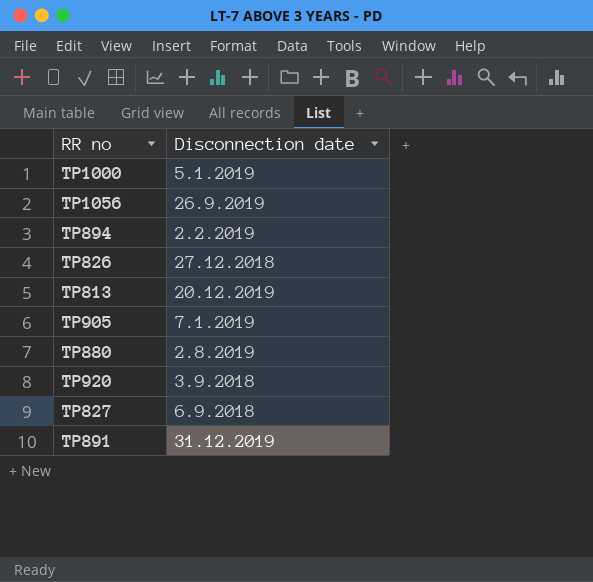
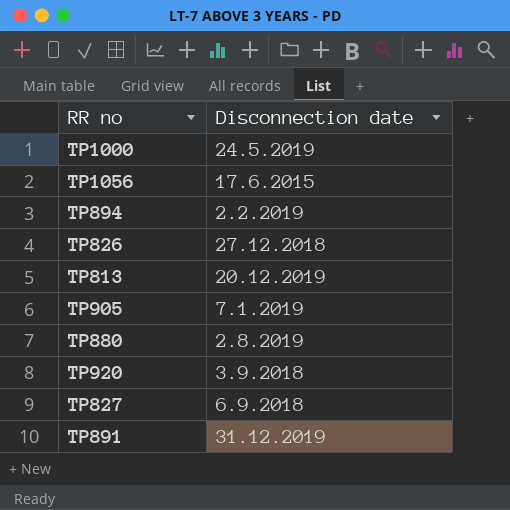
TP1000 | Disconnection date: 5.1.2019 -> 24.5.2019
TP1056 | Disconnection date: 26.9.2019 -> 17.6.2015

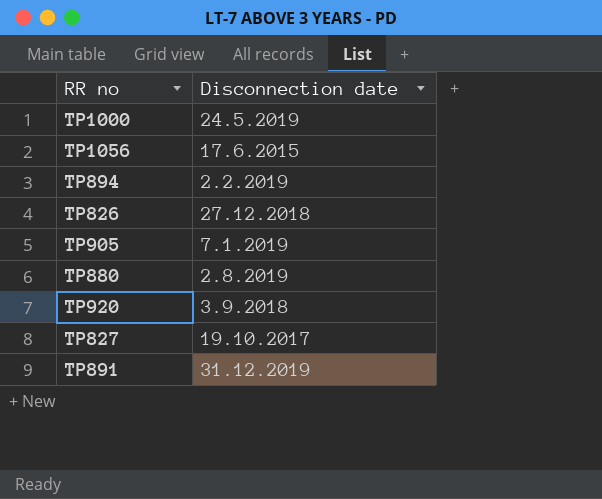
row TP813: 20.12.2019 -> none
TP827 | Disconnection date: 6.9.2018 -> 19.10.2017

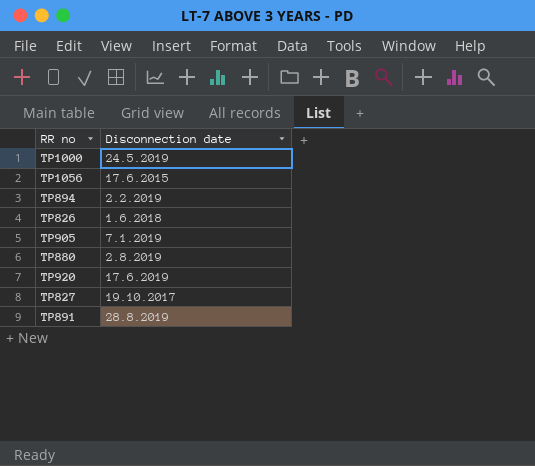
TP826 | Disconnection date: 27.12.2018 -> 1.6.2018
TP920 | Disconnection date: 3.9.2018 -> 17.6.2019
TP891 | Disconnection date: 31.12.2019 -> 28.8.2019

